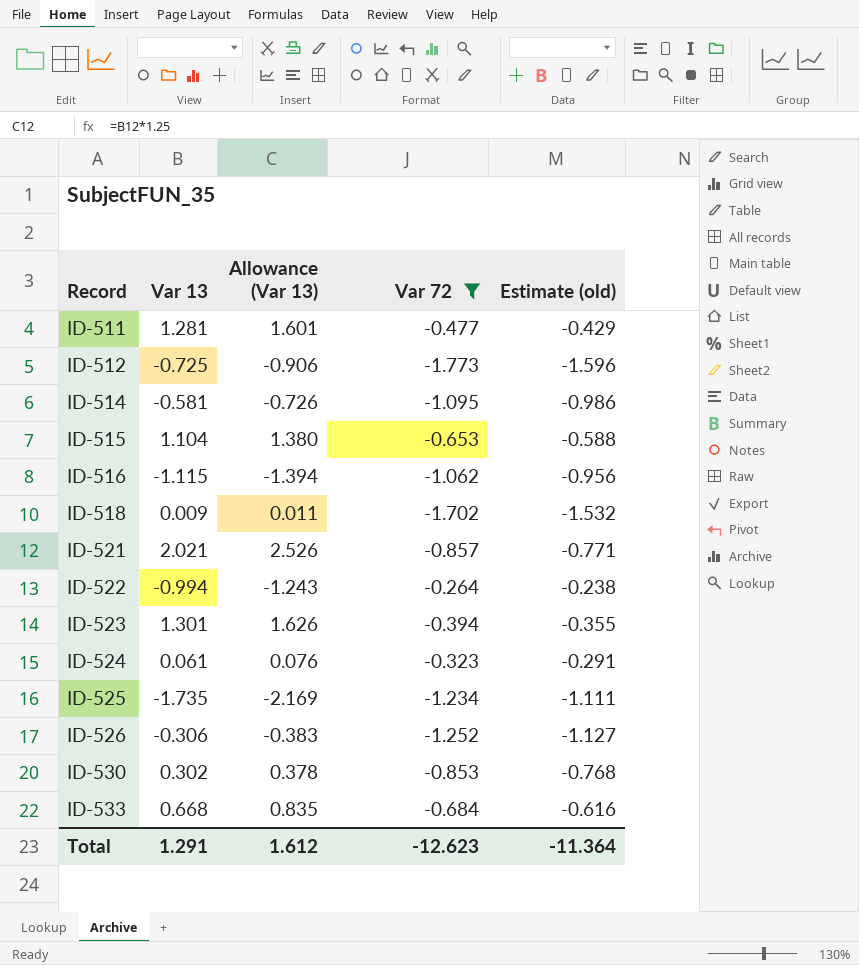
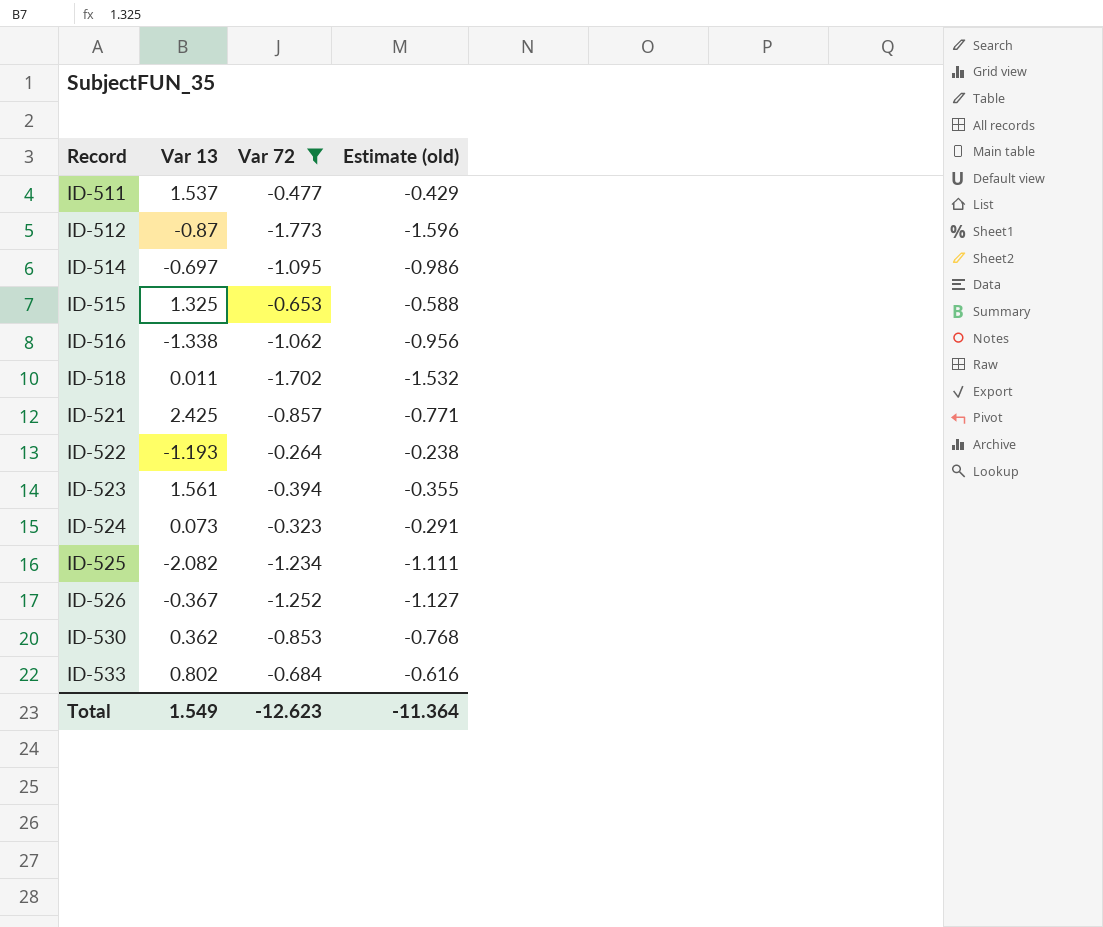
column Allowance (Var 13) | formula: [Var 13] * 1.25 -> none
ID-511 | Var 13: 1.281 -> 1.537
ID-512 | Var 13: -0.725 -> -0.87
ID-514 | Var 13: -0.581 -> -0.697
ID-515 | Var 13: 1.104 -> 1.325
ID-516 | Var 13: -1.115 -> -1.338
ID-518 | Var 13: 0.009 -> 0.011
ID-521 | Var 13: 2.021 -> 2.425
ID-522 | Var 13: -0.994 -> -1.193
ID-523 | Var 13: 1.301 -> 1.561
ID-524 | Var 13: 0.061 -> 0.073
ID-525 | Var 13: -1.735 -> -2.082
ID-526 | Var 13: -0.306 -> -0.367
ID-530 | Var 13: 0.302 -> 0.362
ID-533 | Var 13: 0.668 -> 0.802
Total | Var 13: 1.291 -> 1.549

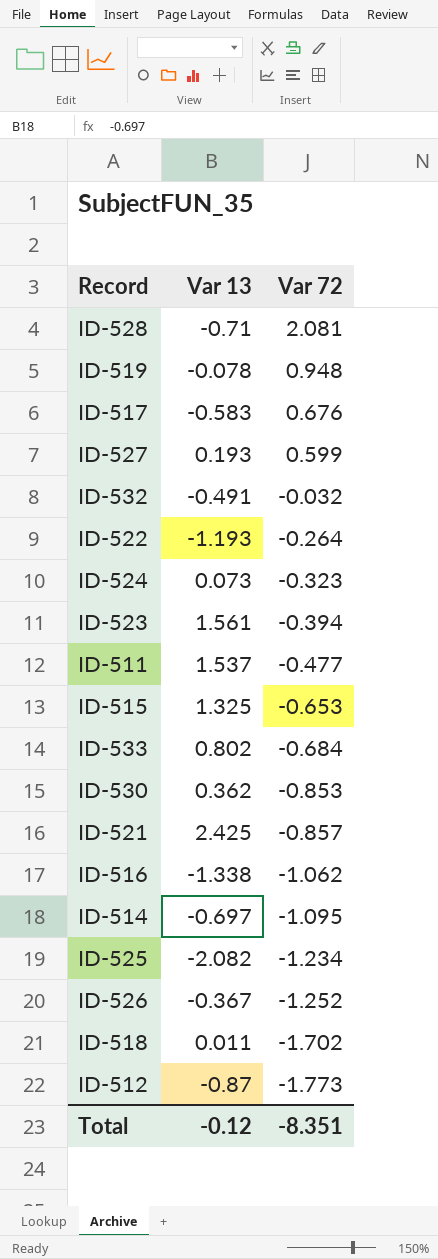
filter: Var 72 <= -0.264 -> none
row order: Record ascending -> Var 72 descending
column Estimate (old) | formula: [Var 72] * 0.9 -> none
Total | Var 13: 1.549 -> -0.12
Total | Var 72: -12.623 -> -8.351

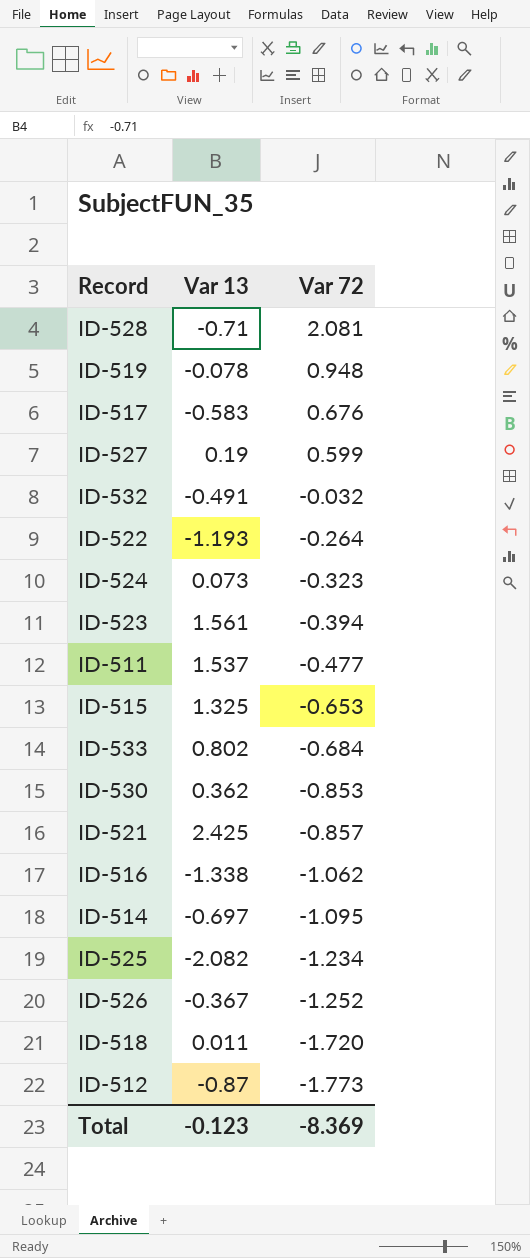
ID-527 | Var 13: 0.193 -> 0.19
ID-518 | Var 72: -1.702 -> -1.720
Total | Var 13: -0.12 -> -0.123
Total | Var 72: -8.351 -> -8.369

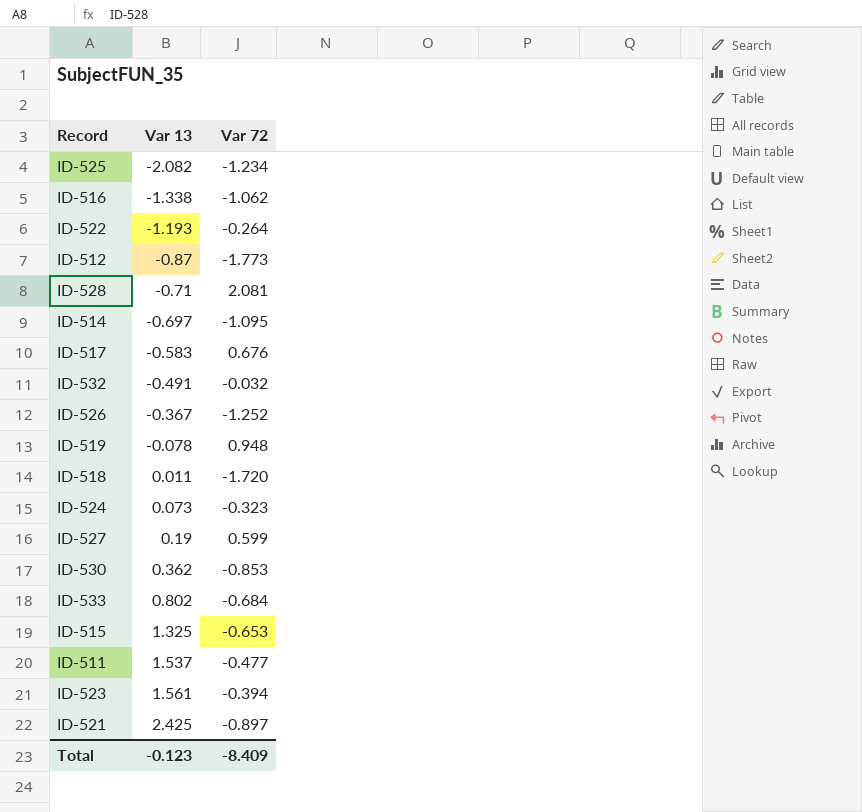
row order: Var 72 descending -> Var 13 ascending
ID-521 | Var 72: -0.857 -> -0.897
Total | Var 72: -8.369 -> -8.409

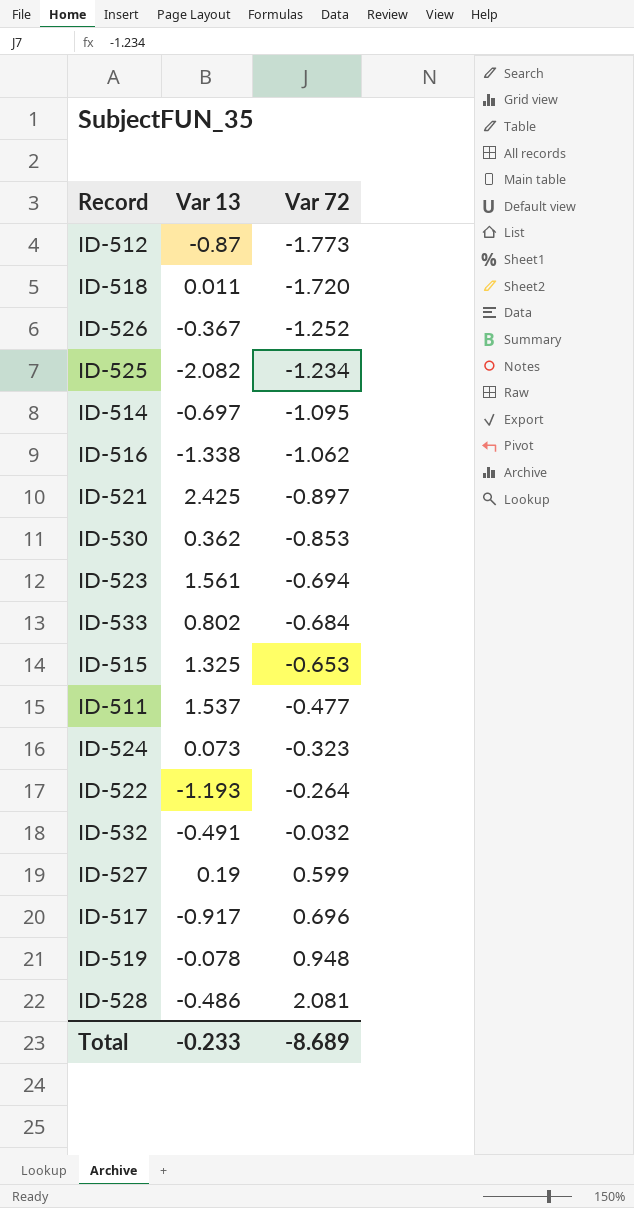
row order: Var 13 ascending -> Var 72 ascending
ID-523 | Var 72: -0.394 -> -0.694
ID-517 | Var 13: -0.583 -> -0.917
ID-517 | Var 72: 0.676 -> 0.696
ID-528 | Var 13: -0.71 -> -0.486
Total | Var 13: -0.123 -> -0.233
Total | Var 72: -8.409 -> -8.689

